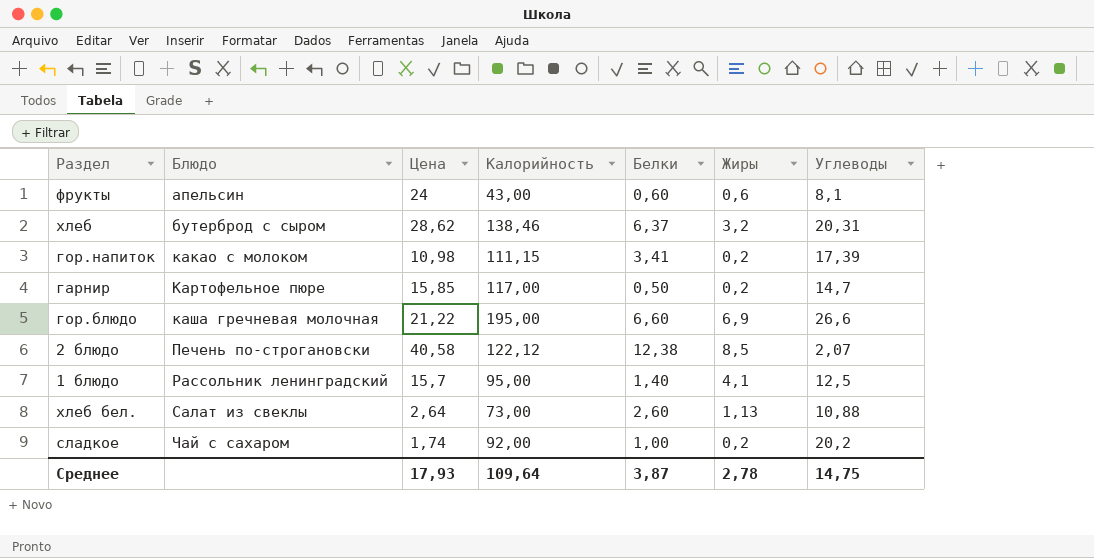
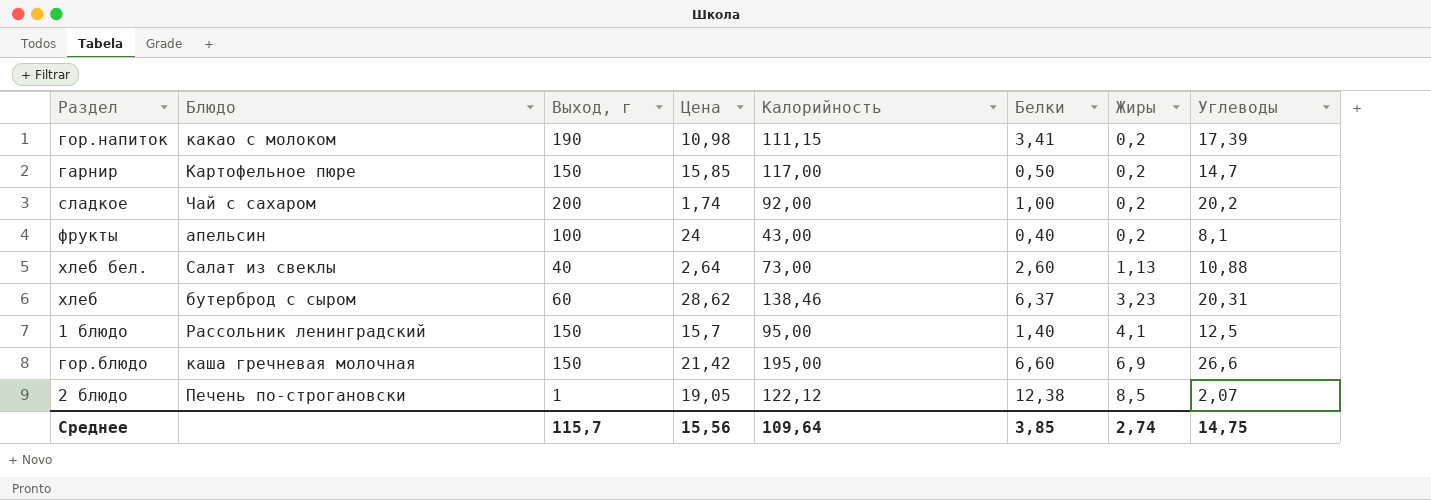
row order: Блюдо ascending -> Жиры ascending
column Выход, г | position: none -> 3
фрукты | Белки: 0,60 -> 0,40
фрукты | Жиры: 0,6 -> 0,2
хлеб | Жиры: 3,2 -> 3,23
гор.блюдо | Цена: 21,22 -> 21,42
2 блюдо | Цена: 40,58 -> 19,05
Среднее | Цена: 17,93 -> 15,56
Среднее | Белки: 3,87 -> 3,85
Среднее | Жиры: 2,78 -> 2,74

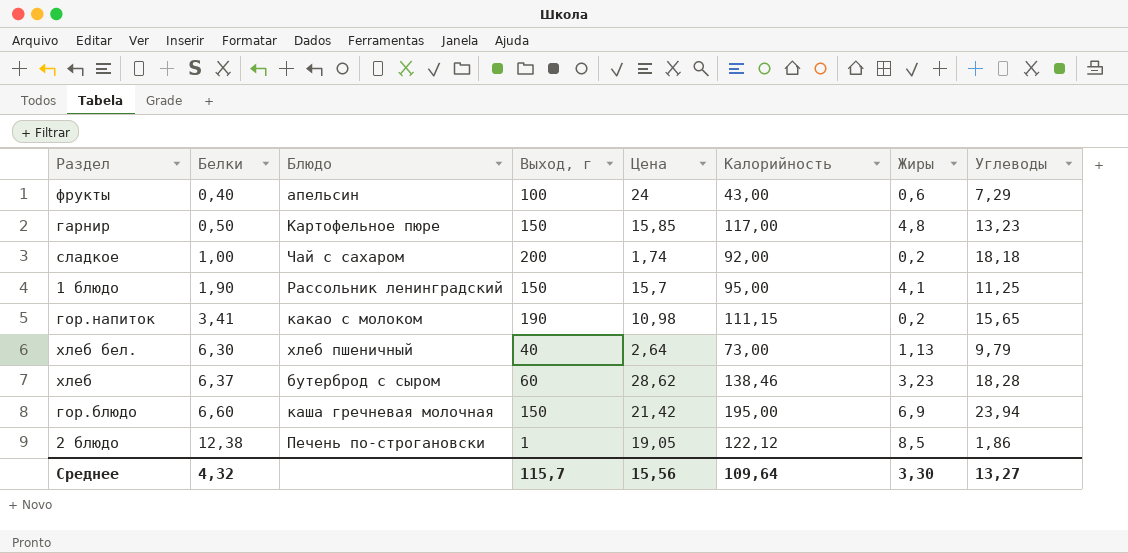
row order: Жиры ascending -> Белки ascending
column Белки | position: 6 -> 2
фрукты | Жиры: 0,2 -> 0,6
фрукты | Углеводы: 8,1 -> 7,29
гарнир | Жиры: 0,2 -> 4,8
гарнир | Углеводы: 14,7 -> 13,23
сладкое | Углеводы: 20,2 -> 18,18
1 блюдо | Белки: 1,40 -> 1,90
1 блюдо | Углеводы: 12,5 -> 11,25
гор.напиток | Углеводы: 17,39 -> 15,65
хлеб бел. | Белки: 2,60 -> 6,30
хлеб бел. | Блюдо: Салат из свеклы -> хлеб пшеничный
хлеб бел. | Углеводы: 10,88 -> 9,79
хлеб | Углеводы: 20,31 -> 18,28
гор.блюдо | Углеводы: 26,6 -> 23,94
2 блюдо | Углеводы: 2,07 -> 1,86
Среднее | Белки: 3,85 -> 4,32
Среднее | Жиры: 2,74 -> 3,30
Среднее | Углеводы: 14,75 -> 13,27

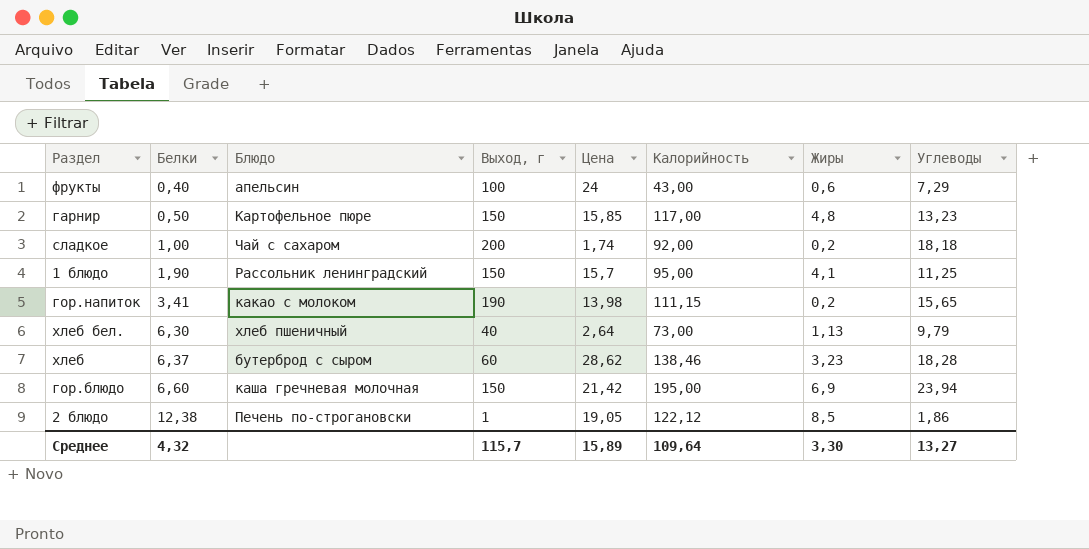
гор.напиток | Цена: 10,98 -> 13,98
Среднее | Цена: 15,56 -> 15,89

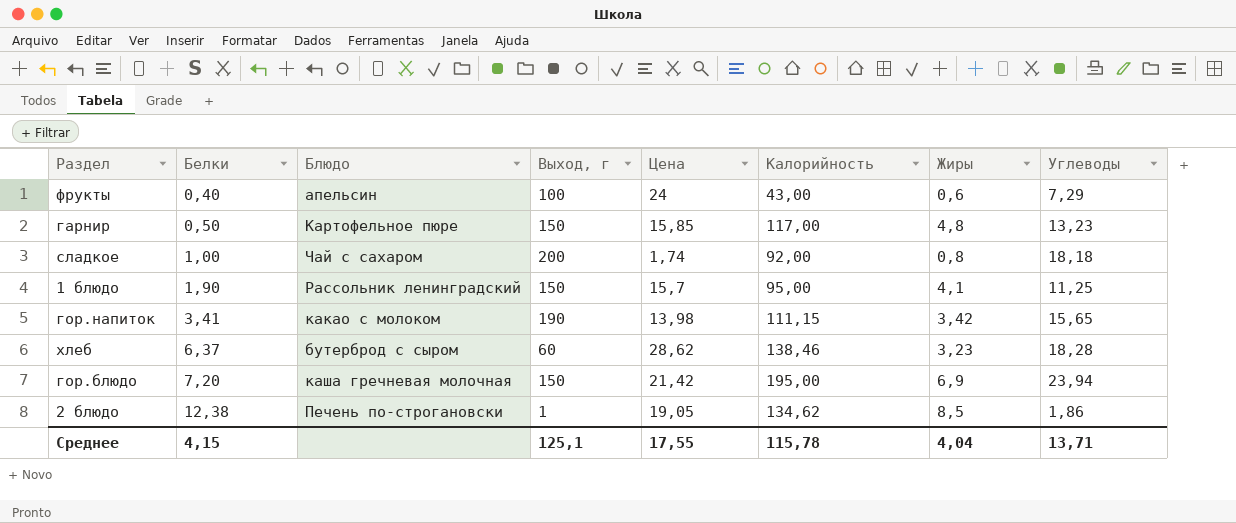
row хлеб бел.: 6,30 | хлеб пшеничный | 40 | 2,64 | 73,00 | 1,13 | 9,79 -> none
сладкое | Жиры: 0,2 -> 0,8
гор.напиток | Жиры: 0,2 -> 3,42
гор.блюдо | Белки: 6,60 -> 7,20
2 блюдо | Калорийность: 122,12 -> 134,62
Среднее | Белки: 4,32 -> 4,15
Среднее | Выход, г: 115,7 -> 125,1
Среднее | Цена: 15,89 -> 17,55
Среднее | Калорийность: 109,64 -> 115,78
Среднее | Жиры: 3,30 -> 4,04
Среднее | Углеводы: 13,27 -> 13,71

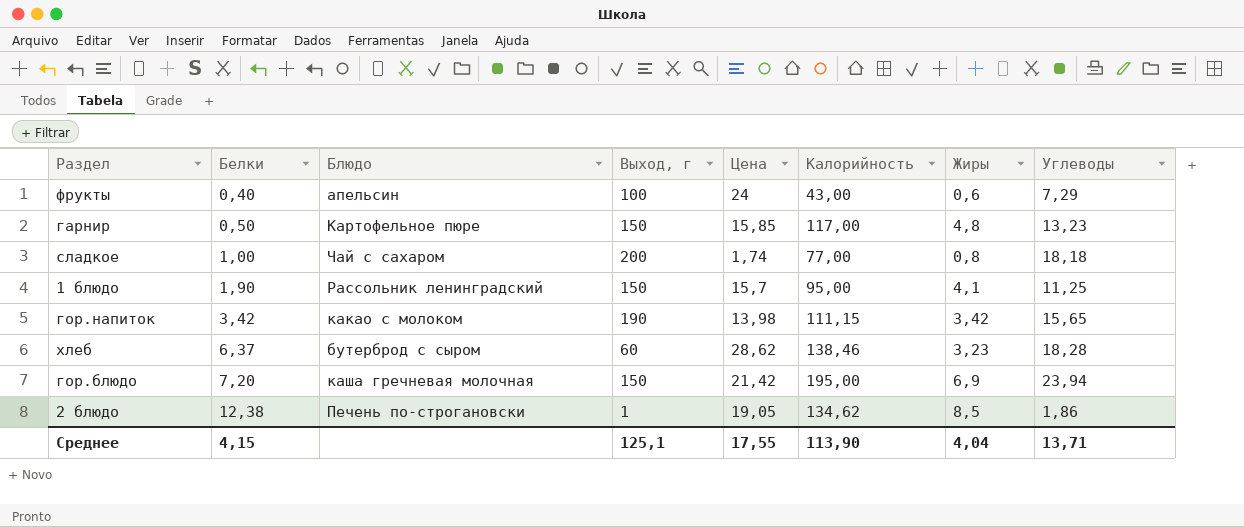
сладкое | Калорийность: 92,00 -> 77,00
гор.напиток | Белки: 3,41 -> 3,42
Среднее | Калорийность: 115,78 -> 113,90

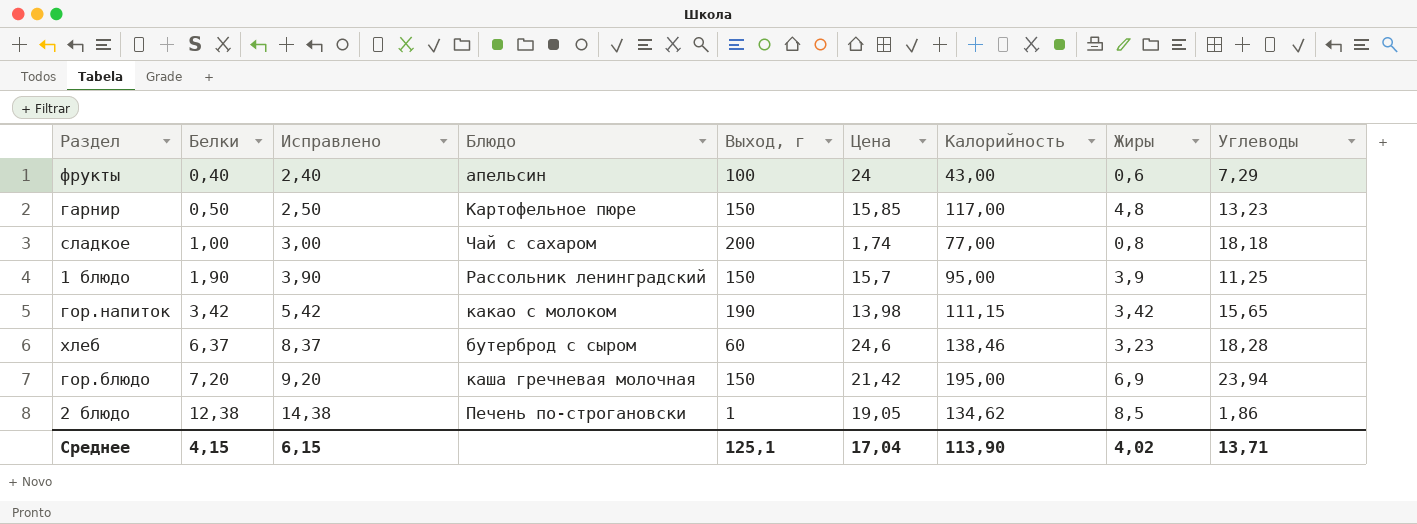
column Исправлено | formula: none -> [Белки] + 2
1 блюдо | Жиры: 4,1 -> 3,9
хлеб | Цена: 28,62 -> 24,6
Среднее | Цена: 17,55 -> 17,04
Среднее | Жиры: 4,04 -> 4,02

